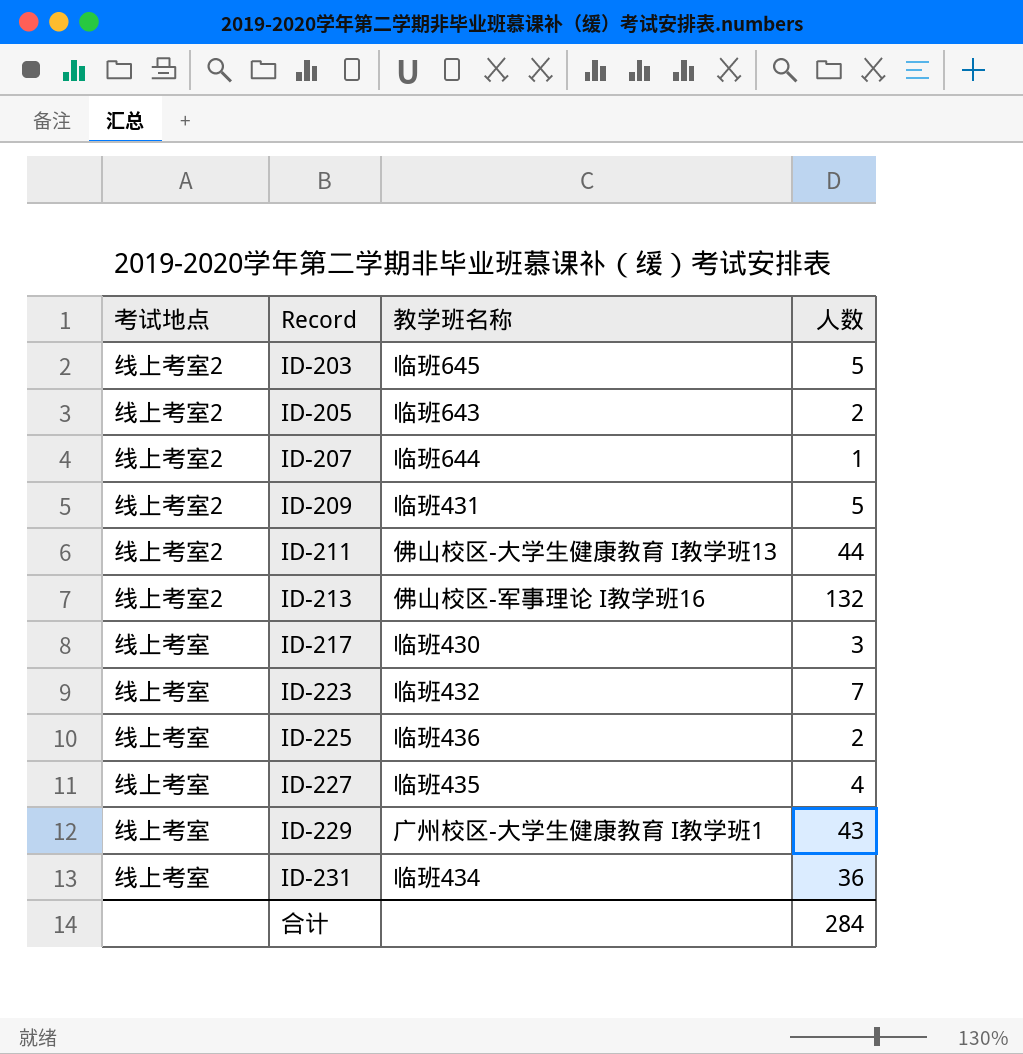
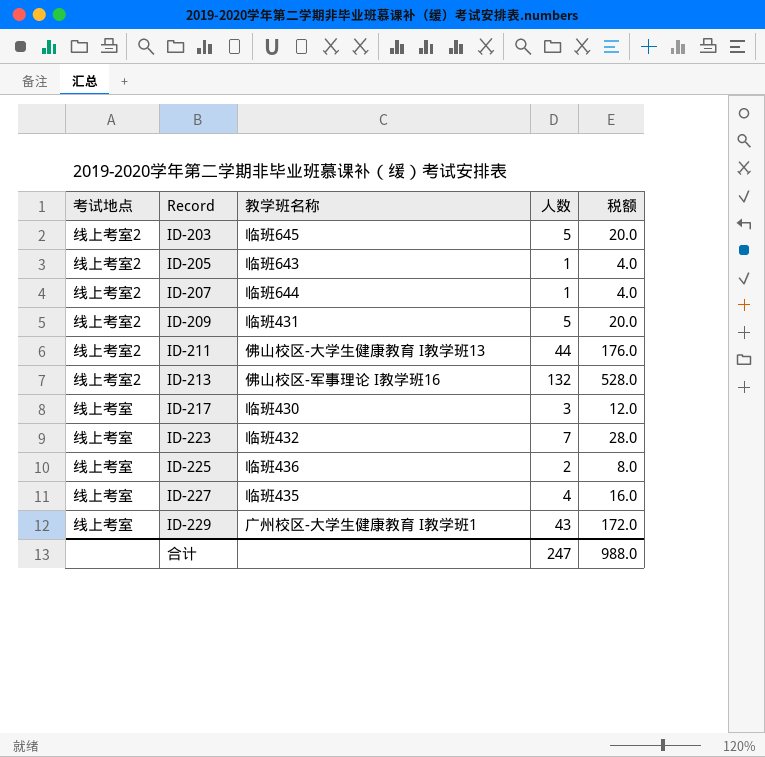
column 税额 | formula: none -> [人数] * 4
row ID-231: 线上考室 | 临班434 | 36 -> none
ID-205 | 人数: 2 -> 1
合计 | 人数: 284 -> 247

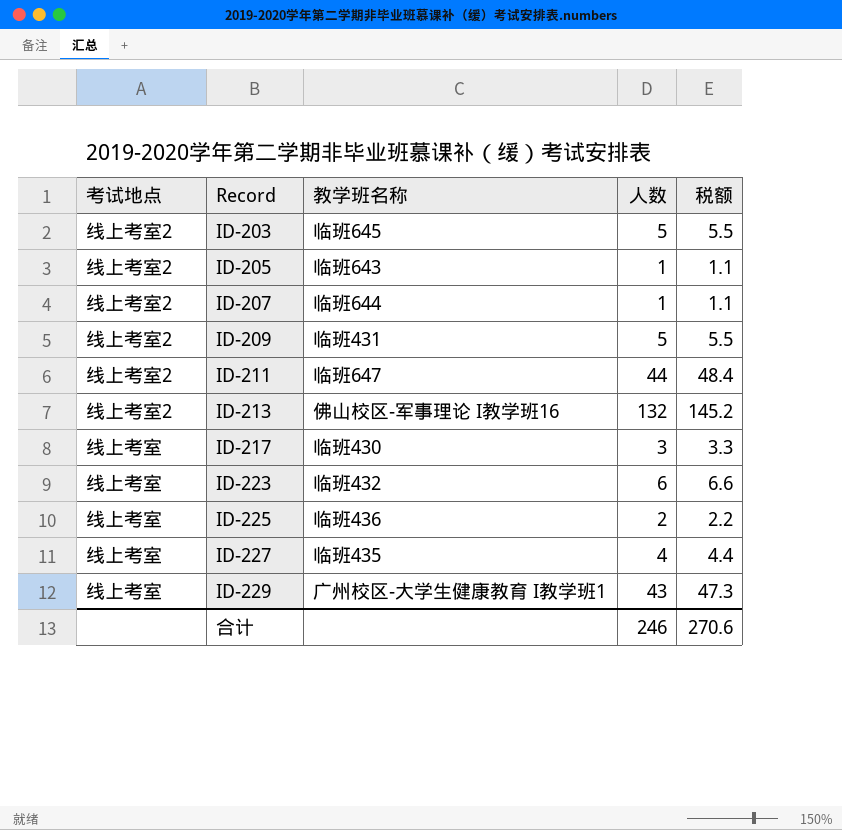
column 税额 | formula: [人数] * 4 -> [人数] * 1.1
ID-211 | 教学班名称: 佛山校区-大学生健康教育 I教学班13 -> 临班647
ID-223 | 人数: 7 -> 6
合计 | 人数: 247 -> 246
合计 | 税额: 988.0 -> 270.6

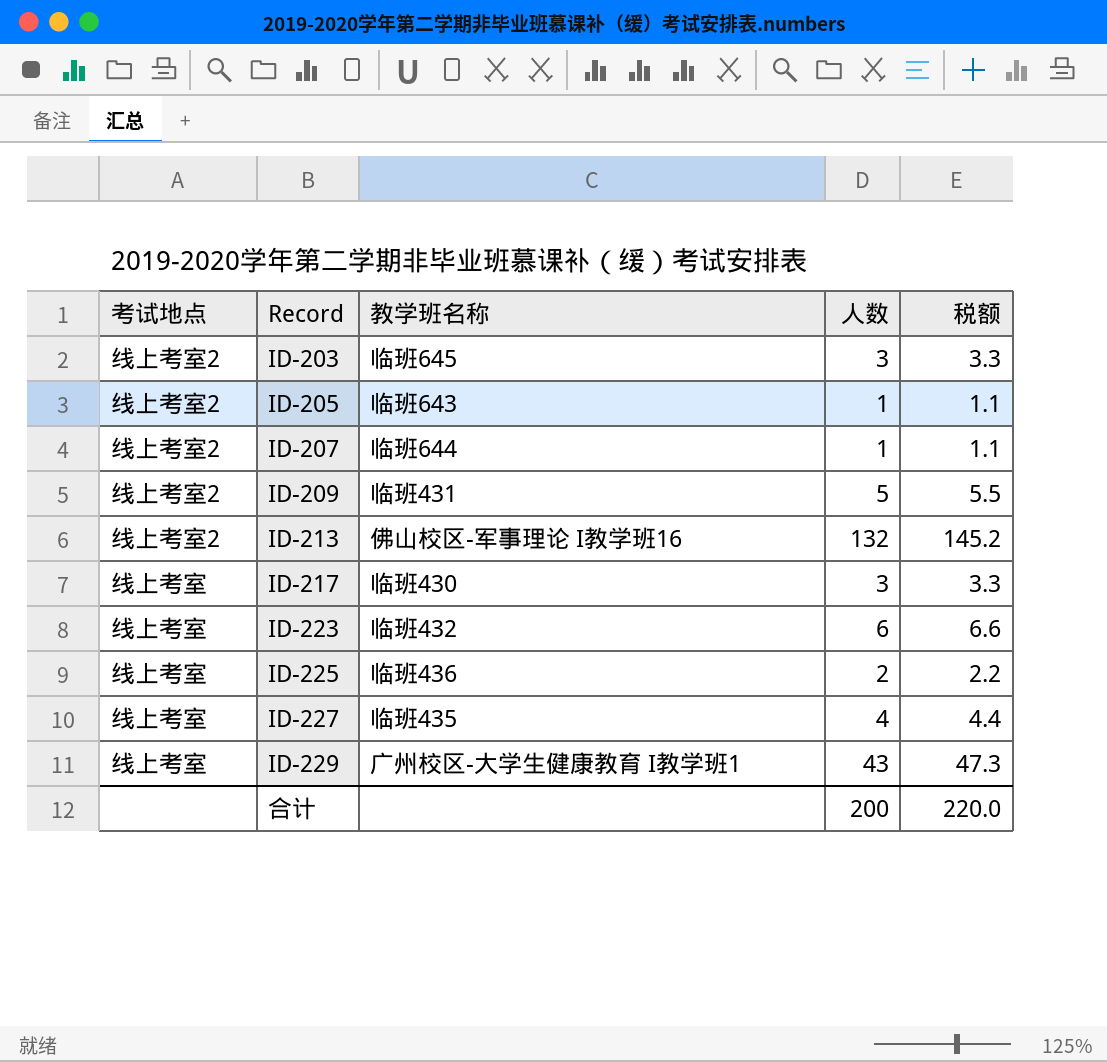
row ID-211: 线上考室2 | 临班647 | 44 | 48.4 -> none
ID-203 | 人数: 5 -> 3
ID-203 | 税额: 5.5 -> 3.3
合计 | 人数: 246 -> 200
合计 | 税额: 270.6 -> 220.0

